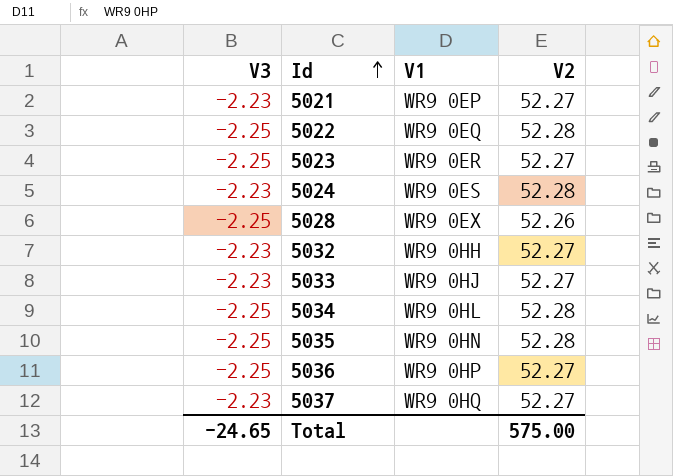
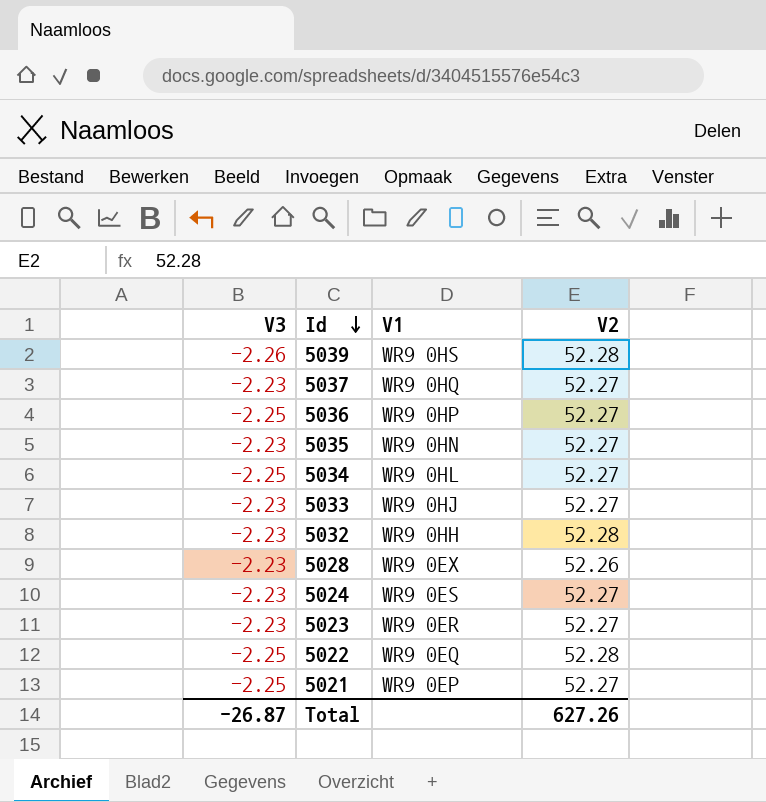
row order: Id ascending -> Id descending
row 5039: none -> -2.26 | WR9 0HS | 52.28
5035 | V3: -2.25 -> -2.23
5035 | V2: 52.28 -> 52.27
5034 | V2: 52.28 -> 52.27
5032 | V2: 52.27 -> 52.28
5028 | V3: -2.25 -> -2.23
5024 | V2: 52.28 -> 52.27
5023 | V3: -2.25 -> -2.23
5021 | V3: -2.23 -> -2.25
Total | V3: -24.65 -> -26.87
Total | V2: 575.00 -> 627.26

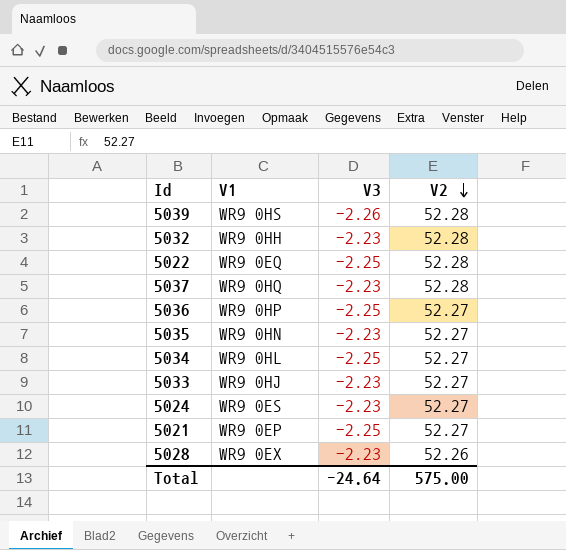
row order: Id descending -> V2 descending
column V3 | position: 1 -> 3
row 5023: -2.23 | WR9 0ER | 52.27 -> none
5037 | V2: 52.27 -> 52.28
Total | V3: -26.87 -> -24.64
Total | V2: 627.26 -> 575.00

